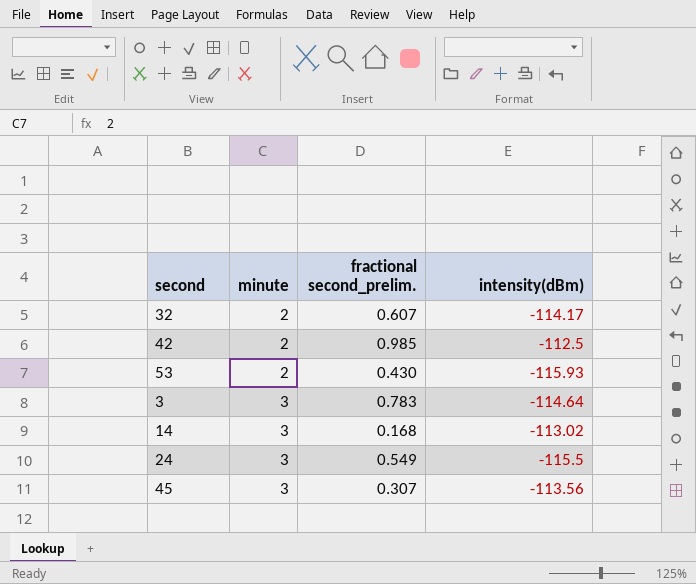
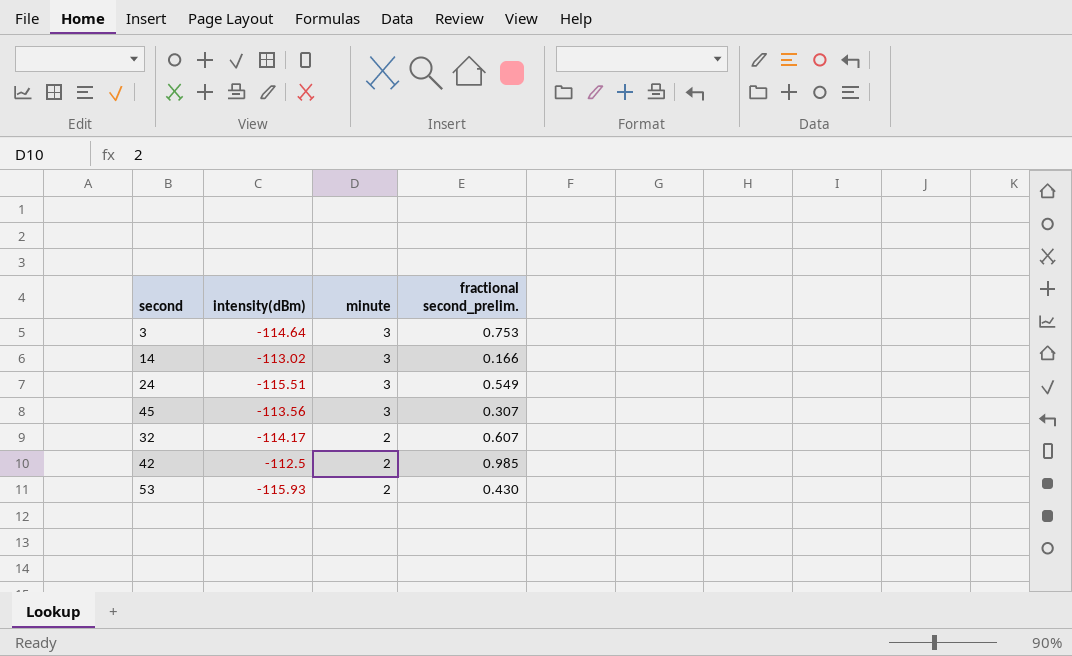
row order: minute ascending -> minute descending
column intensity(dBm) | position: 4 -> 2
3 | fractional second_prelim.: 0.783 -> 0.753
14 | fractional second_prelim.: 0.168 -> 0.166
24 | intensity(dBm): -115.5 -> -115.51

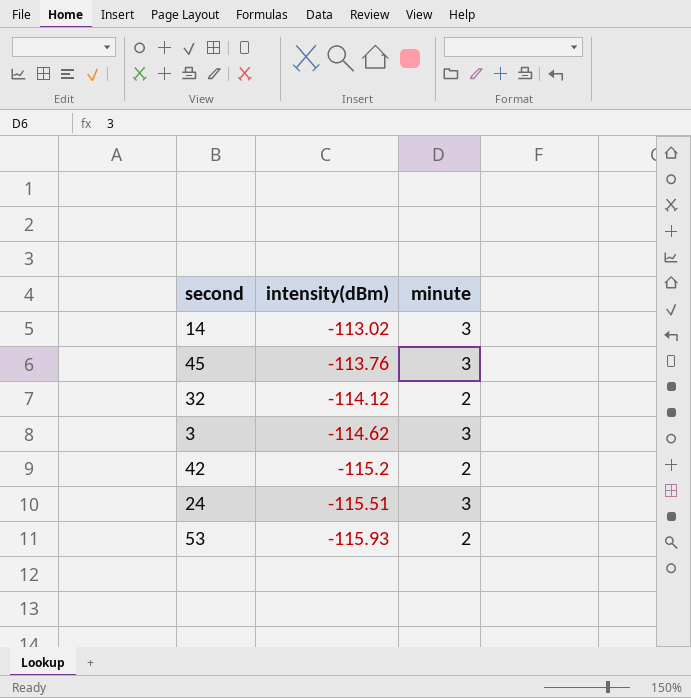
row order: minute descending -> intensity(dBm) descending
column fractional second_prelim. | position: 4 -> none
45 | intensity(dBm): -113.56 -> -113.76
32 | intensity(dBm): -114.17 -> -114.12
3 | intensity(dBm): -114.64 -> -114.62
42 | intensity(dBm): -112.5 -> -115.2

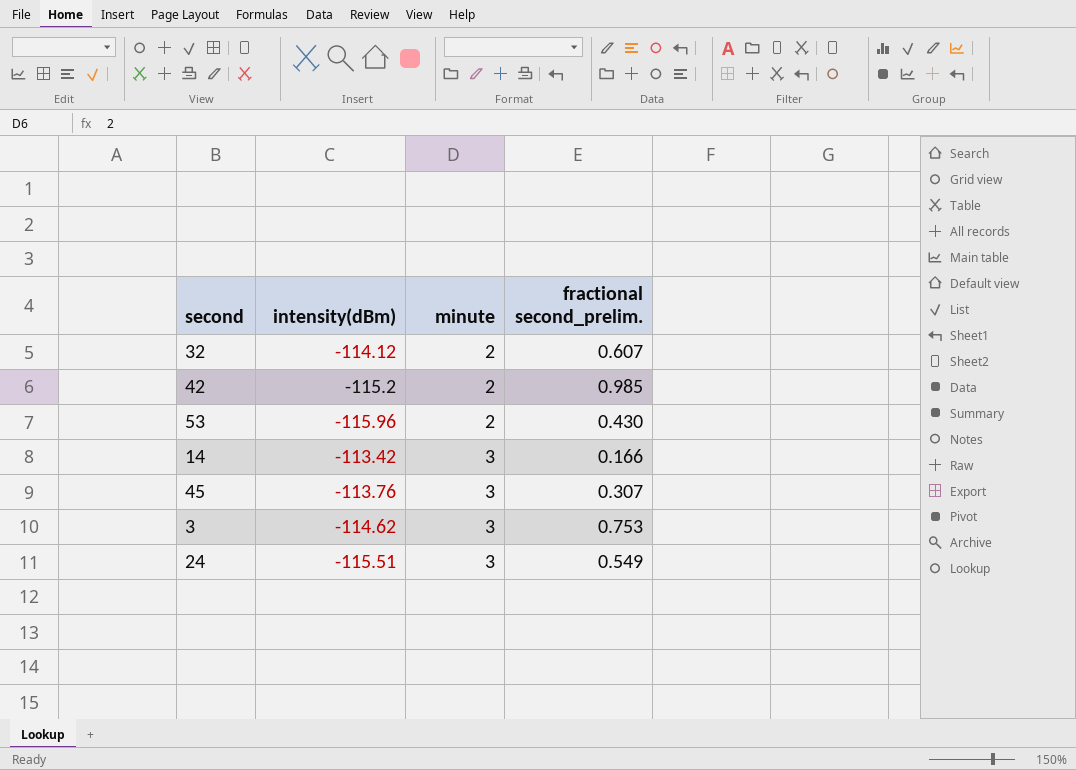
row order: intensity(dBm) descending -> minute ascending
column fractional second_prelim. | position: none -> 4
53 | intensity(dBm): -115.93 -> -115.96
14 | intensity(dBm): -113.02 -> -113.42

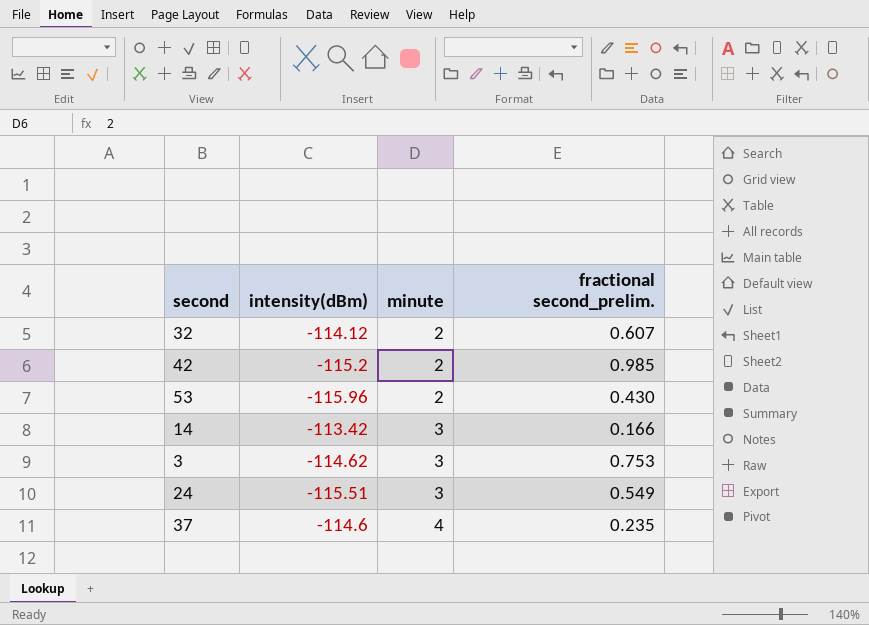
row 45: -113.76 | 3 | 0.307 -> none
row 37: none -> -114.6 | 4 | 0.235

